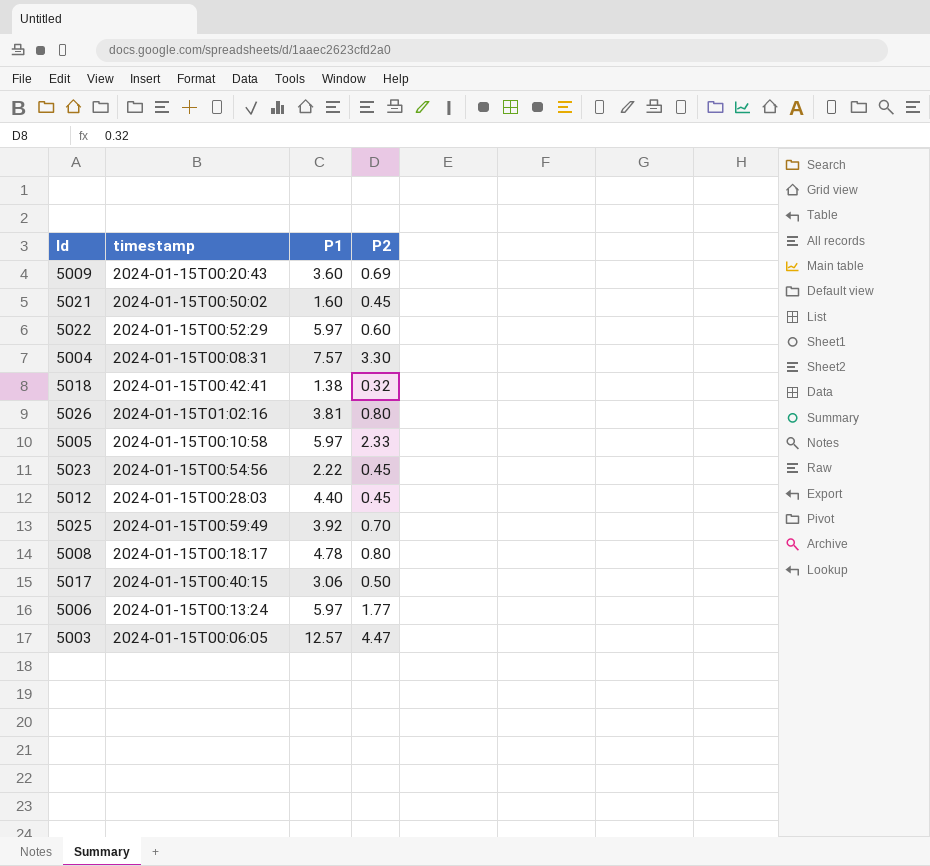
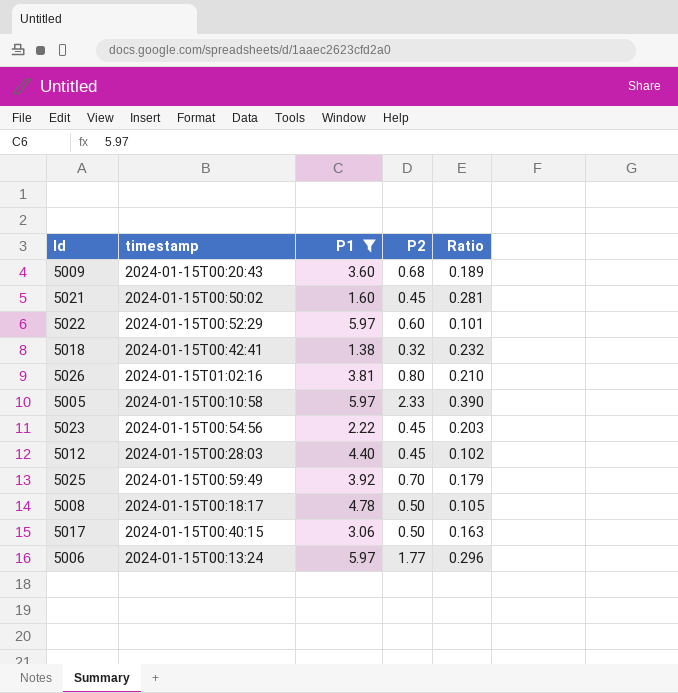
filter: none -> P1 <= 5.97
column Ratio | formula: none -> [P2] / [P1]
5009 | P2: 0.69 -> 0.68
5008 | P2: 0.80 -> 0.50

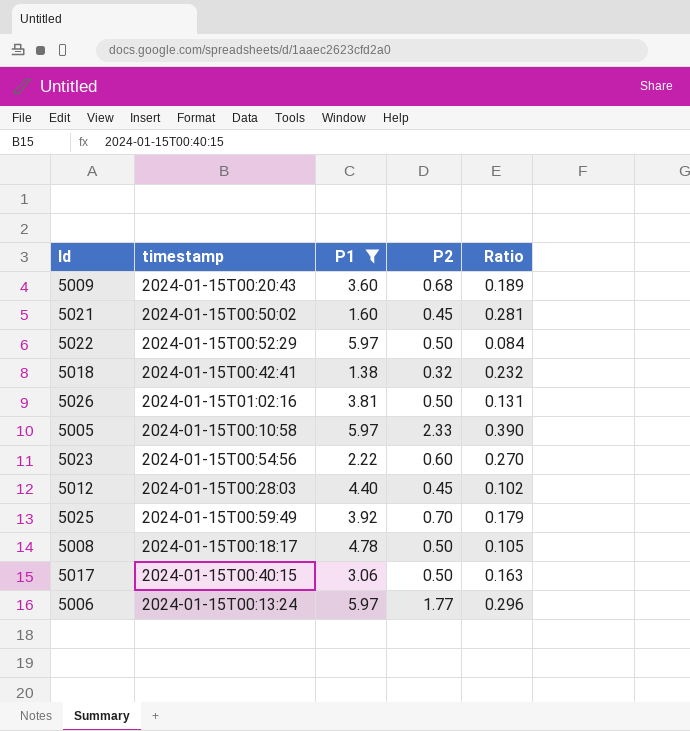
5022 | P2: 0.60 -> 0.50
5022 | Ratio: 0.101 -> 0.084
5026 | P2: 0.80 -> 0.50
5026 | Ratio: 0.210 -> 0.131
5023 | P2: 0.45 -> 0.60
5023 | Ratio: 0.203 -> 0.270

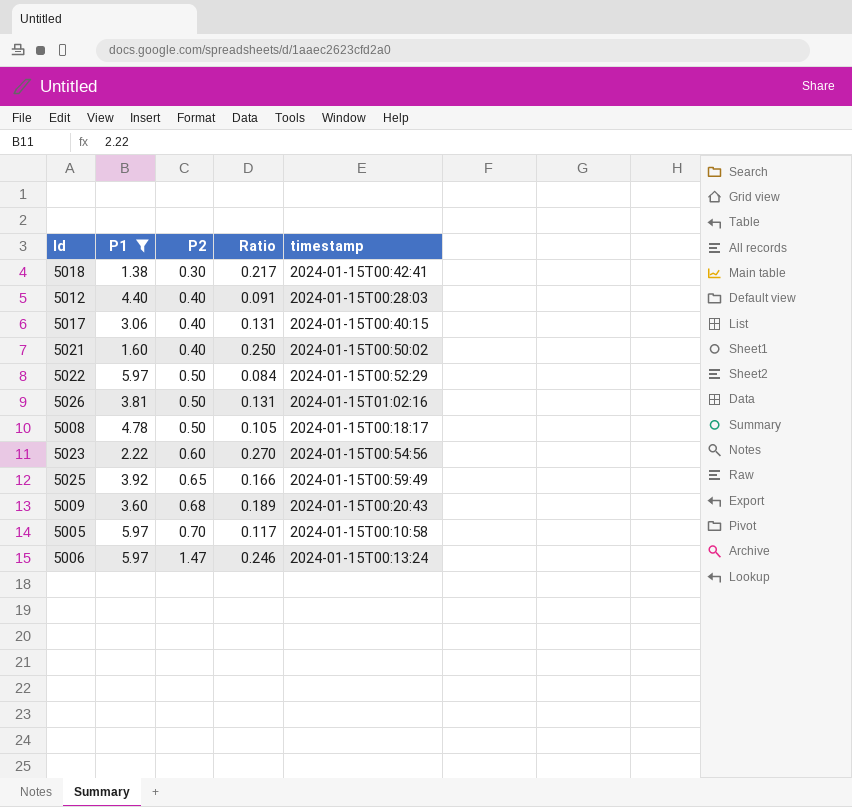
row order: none -> P2 ascending
column timestamp | position: 2 -> 5
5018 | P2: 0.32 -> 0.30
5018 | Ratio: 0.232 -> 0.217
5012 | P2: 0.45 -> 0.40
5012 | Ratio: 0.102 -> 0.091
5017 | P2: 0.50 -> 0.40
5017 | Ratio: 0.163 -> 0.131
5021 | P2: 0.45 -> 0.40
5021 | Ratio: 0.281 -> 0.250
5025 | P2: 0.70 -> 0.65
5025 | Ratio: 0.179 -> 0.166
5005 | P2: 2.33 -> 0.70
5005 | Ratio: 0.390 -> 0.117
5006 | P2: 1.77 -> 1.47
5006 | Ratio: 0.296 -> 0.246

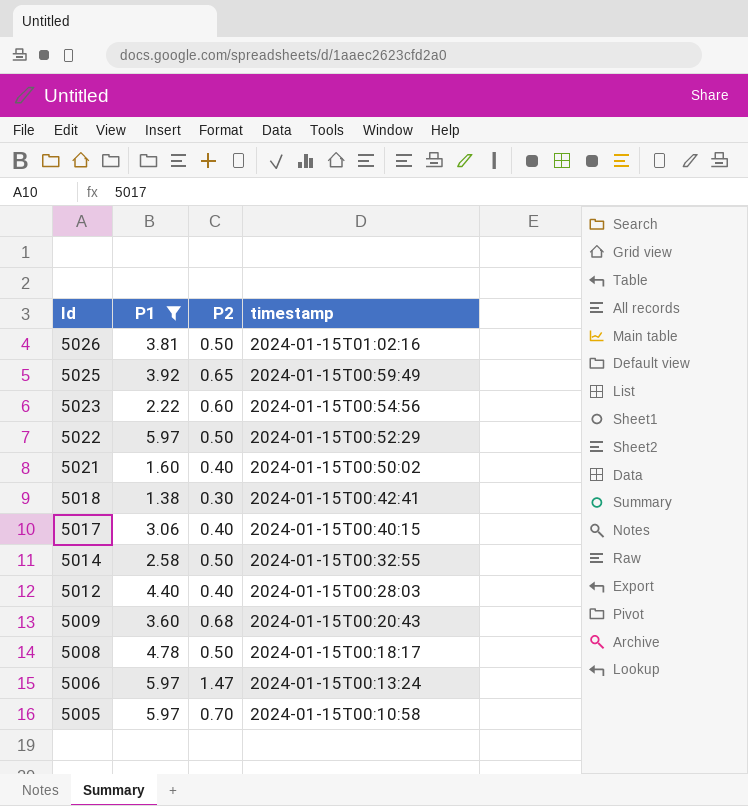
row order: P2 ascending -> Id descending
column Ratio | formula: [P2] / [P1] -> none
row 5014: none -> 2.58 | 0.50 | 2024-01-15T00:32:55

